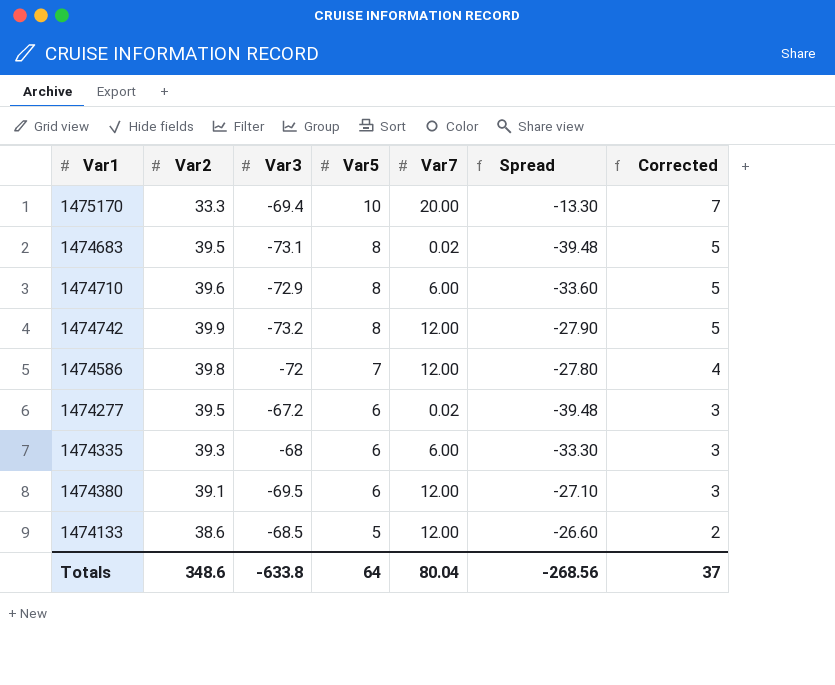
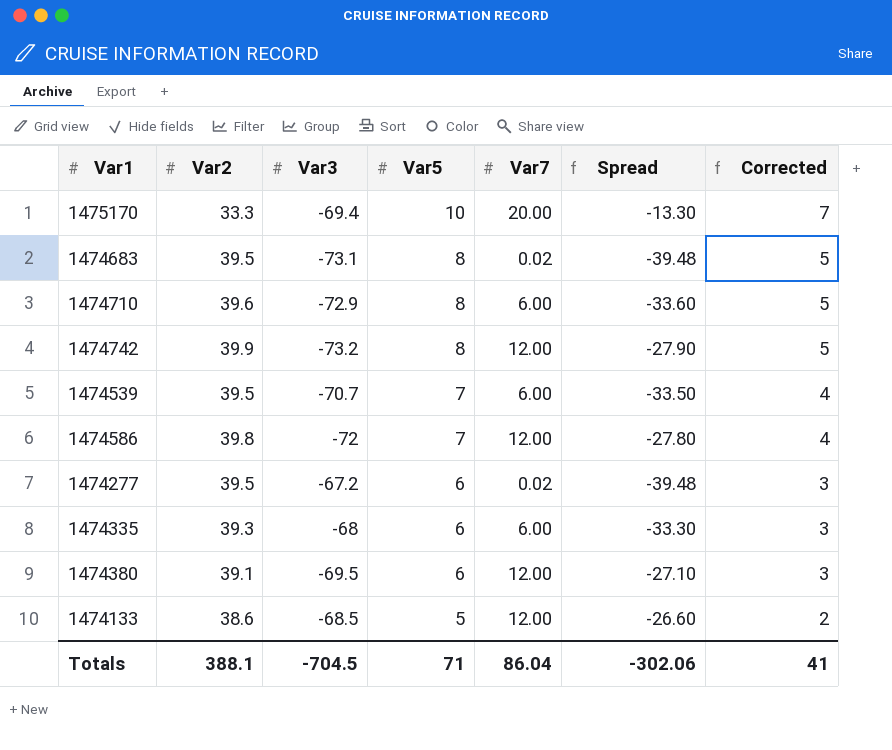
row 1474539: none -> 39.5 | -70.7 | 7 | 6.00 | -33.50 | 4
Totals | Var2: 348.6 -> 388.1
Totals | Var3: -633.8 -> -704.5
Totals | Var5: 64 -> 71
Totals | Var7: 80.04 -> 86.04
Totals | Spread: -268.56 -> -302.06
Totals | Corrected: 37 -> 41

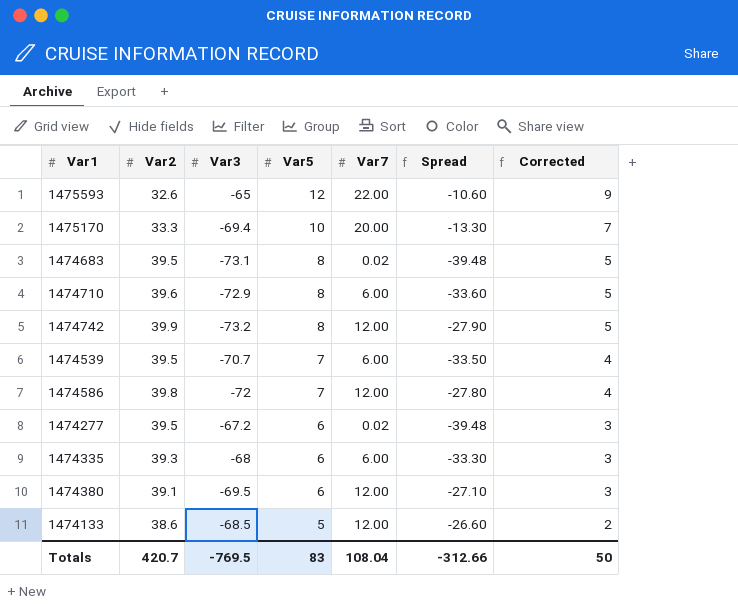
row 1475593: none -> 32.6 | -65 | 12 | 22.00 | -10.60 | 9
Totals | Var2: 388.1 -> 420.7
Totals | Var3: -704.5 -> -769.5
Totals | Var5: 71 -> 83
Totals | Var7: 86.04 -> 108.04
Totals | Spread: -302.06 -> -312.66
Totals | Corrected: 41 -> 50

